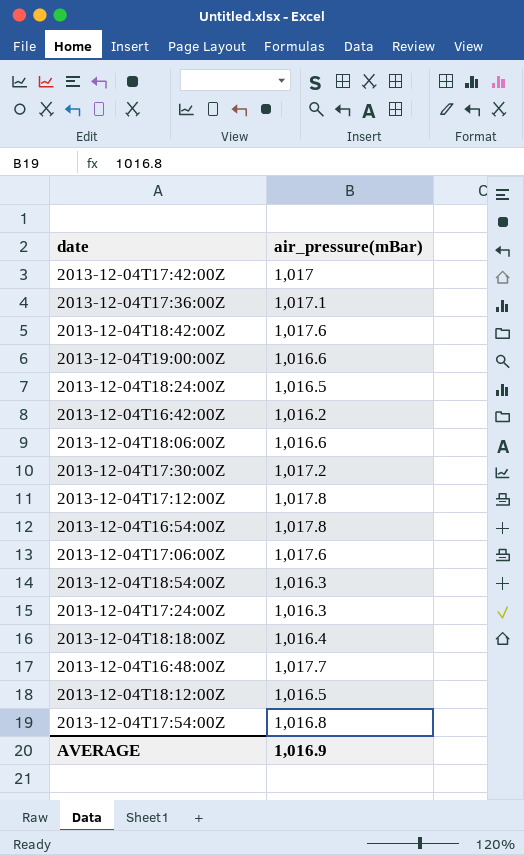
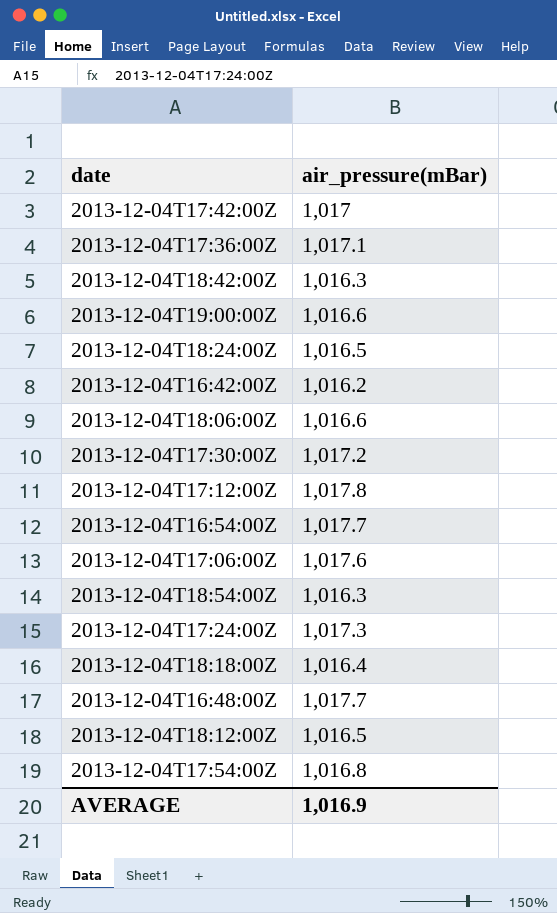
2013-12-04T18:42:00Z | air_pressure(mBar): 1,017.6 -> 1,016.3
2013-12-04T16:54:00Z | air_pressure(mBar): 1,017.8 -> 1,017.7
2013-12-04T17:24:00Z | air_pressure(mBar): 1,016.3 -> 1,017.3

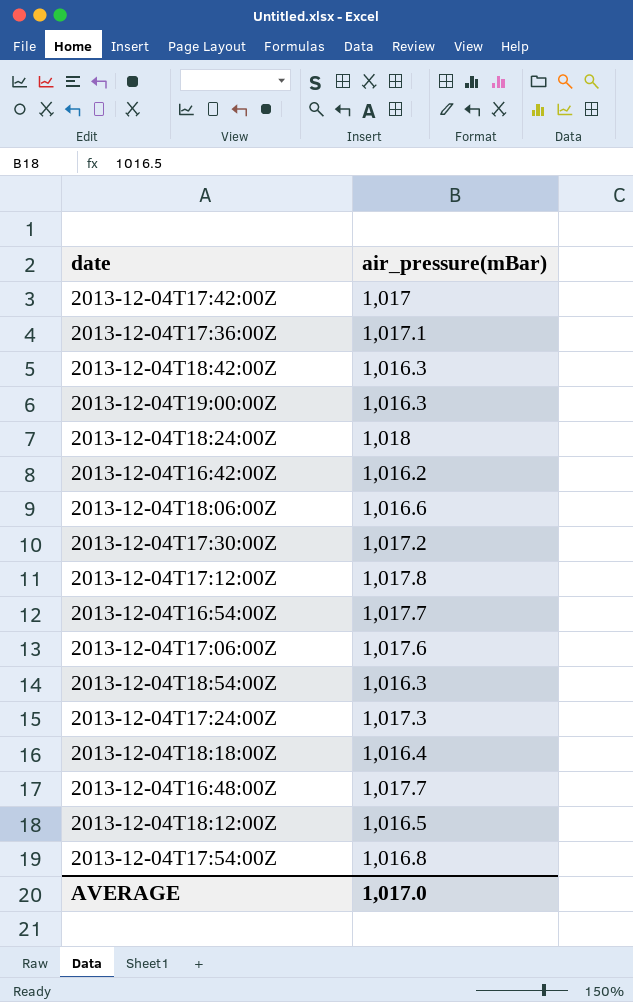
2013-12-04T19:00:00Z | air_pressure(mBar): 1,016.6 -> 1,016.3
2013-12-04T18:24:00Z | air_pressure(mBar): 1,016.5 -> 1,018
AVERAGE | air_pressure(mBar): 1,016.9 -> 1,017.0

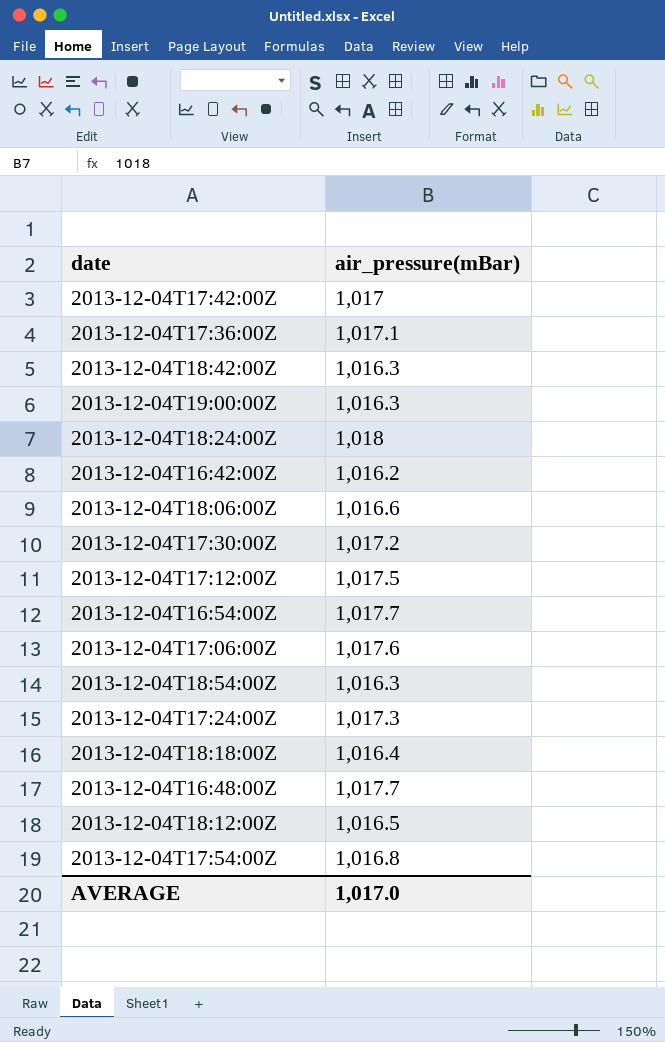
2013-12-04T17:12:00Z | air_pressure(mBar): 1,017.8 -> 1,017.5

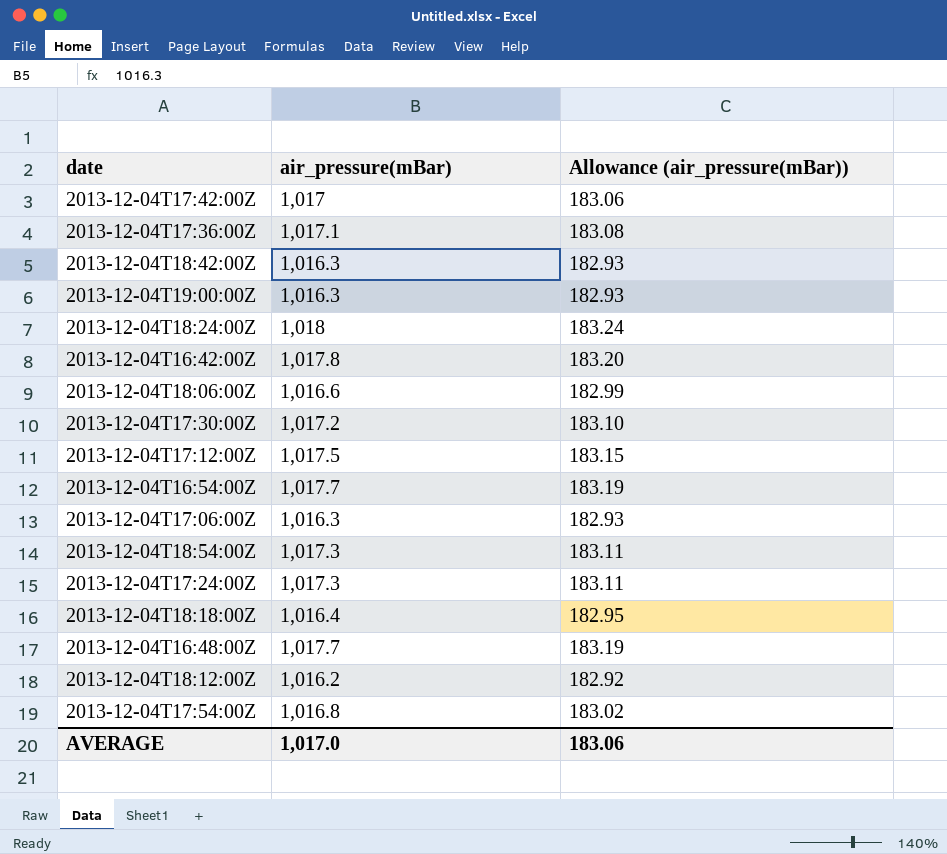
column Allowance (air_pressure(mBar)) | formula: none -> [air_pressure(mBar)] * 0.18
2013-12-04T16:42:00Z | air_pressure(mBar): 1,016.2 -> 1,017.8
2013-12-04T17:06:00Z | air_pressure(mBar): 1,017.6 -> 1,016.3
2013-12-04T18:54:00Z | air_pressure(mBar): 1,016.3 -> 1,017.3
2013-12-04T18:12:00Z | air_pressure(mBar): 1,016.5 -> 1,016.2

